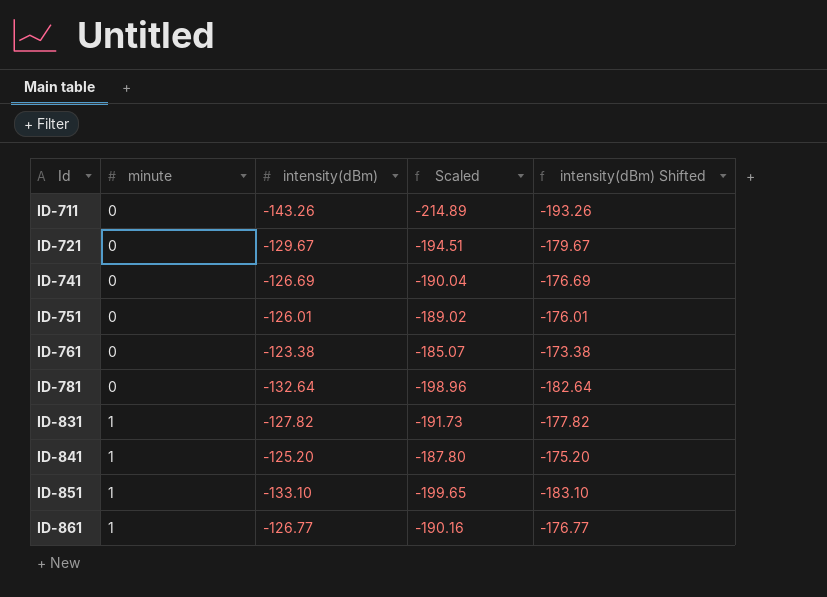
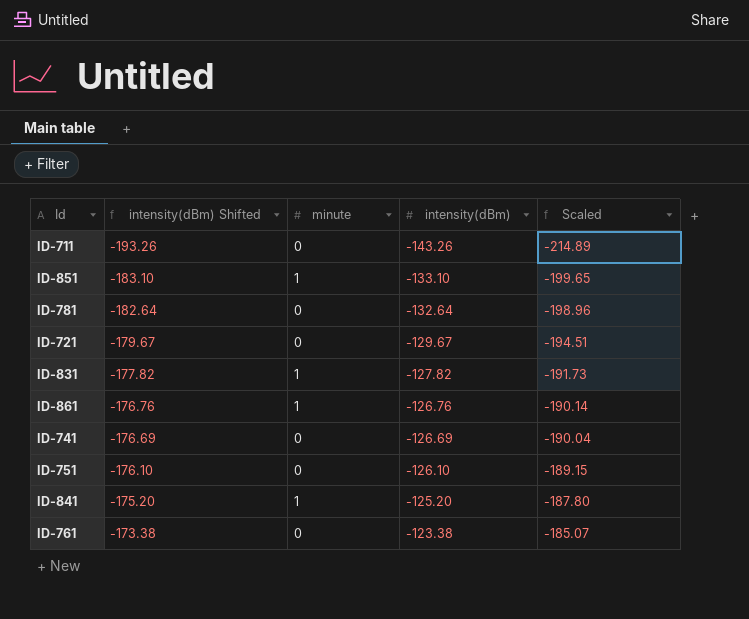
row order: Id ascending -> intensity(dBm) Shifted ascending
column intensity(dBm) Shifted | position: 5 -> 2
ID-861 | intensity(dBm) Shifted: -176.77 -> -176.76
ID-861 | intensity(dBm): -126.77 -> -126.76
ID-861 | Scaled: -190.16 -> -190.14
ID-751 | intensity(dBm) Shifted: -176.01 -> -176.10
ID-751 | intensity(dBm): -126.01 -> -126.10
ID-751 | Scaled: -189.02 -> -189.15

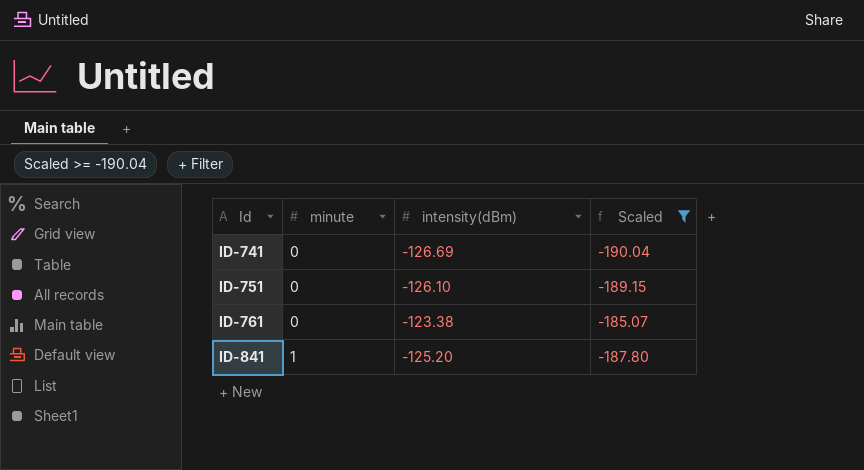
filter: none -> Scaled >= -190.04
row order: intensity(dBm) Shifted ascending -> Id ascending
column intensity(dBm) Shifted | formula: [intensity(dBm)] - 50 -> none

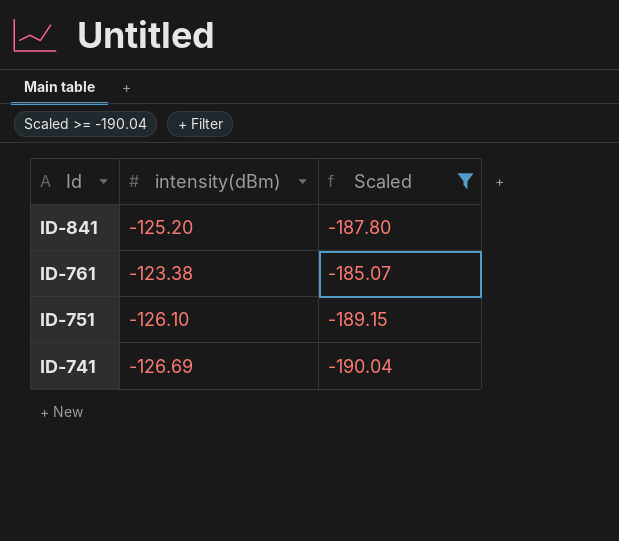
row order: Id ascending -> Id descending
column minute | position: 2 -> none

